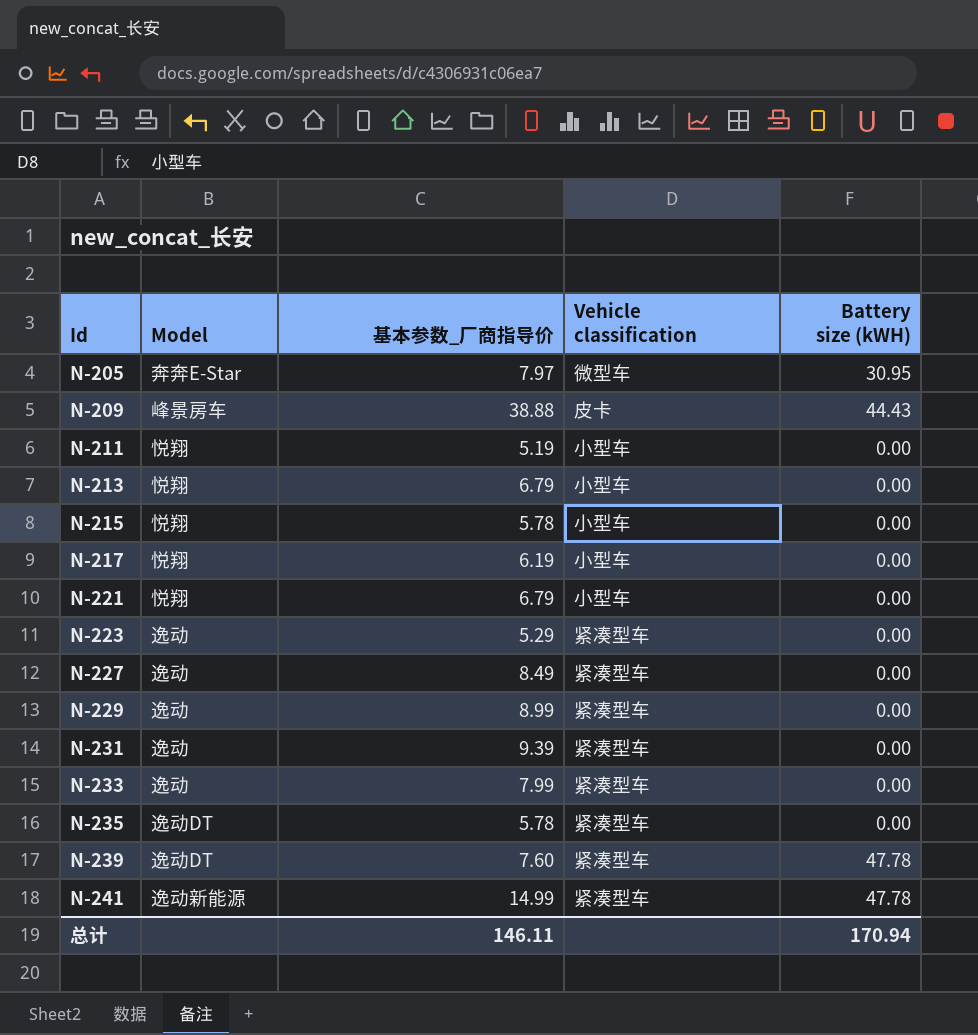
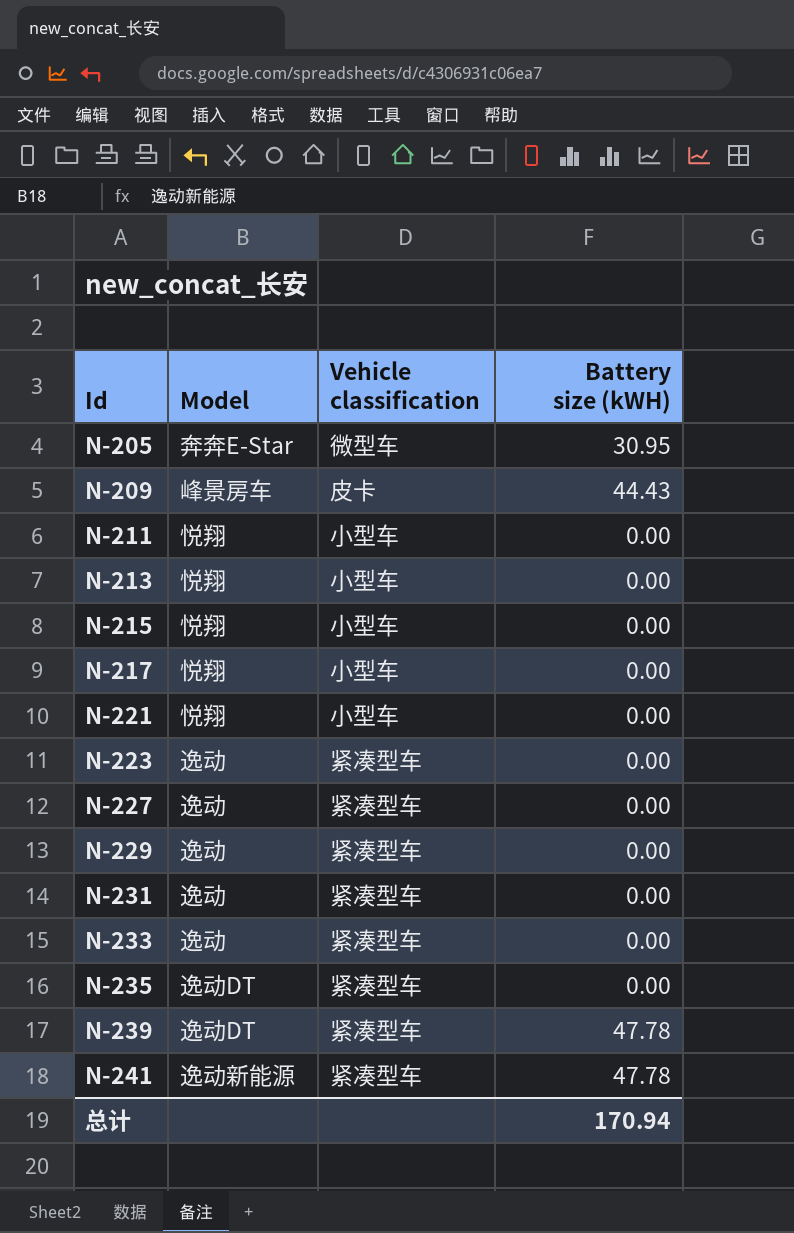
column 基本参数_厂商指导价 | position: 3 -> none

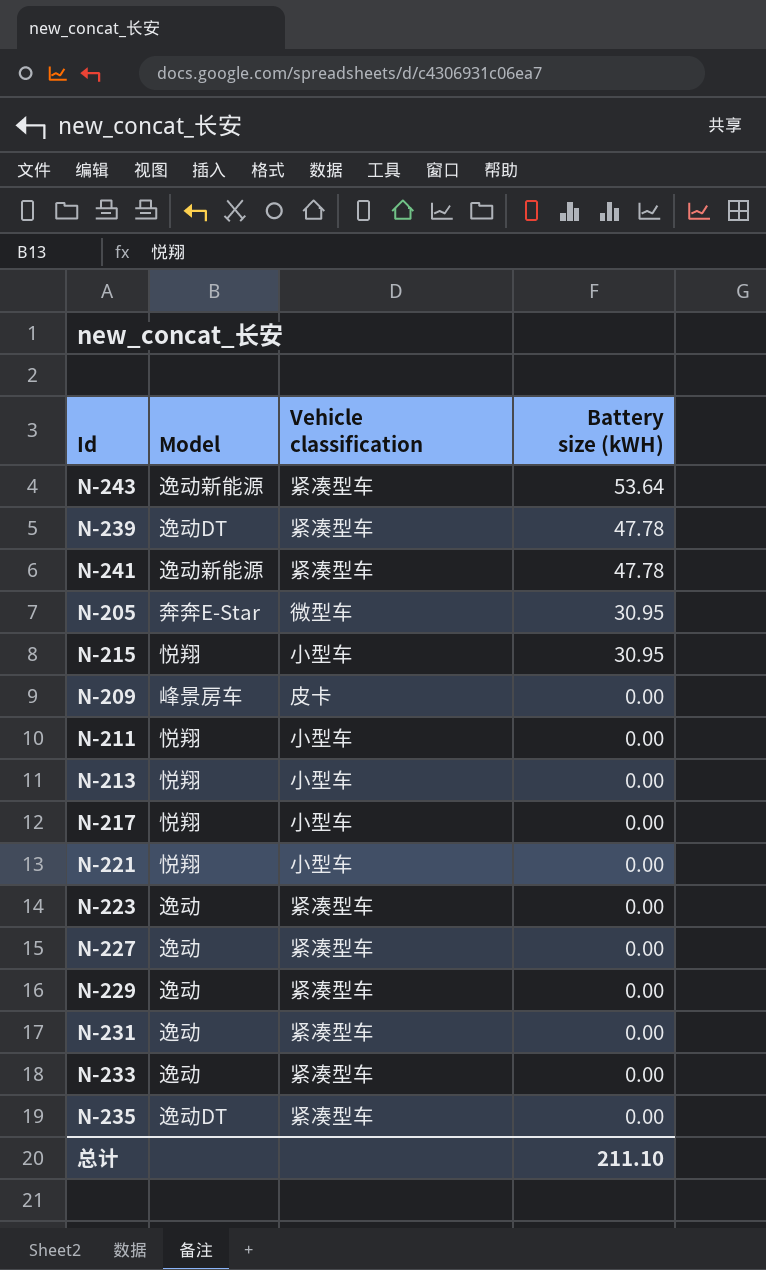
row order: Id ascending -> Battery size (kWH) descending
row N-243: none -> 逸动新能源 | 紧凑型车 | 53.64
N-215 | Battery size (kWH): 0.00 -> 30.95
N-209 | Battery size (kWH): 44.43 -> 0.00
总计 | Battery size (kWH): 170.94 -> 211.10

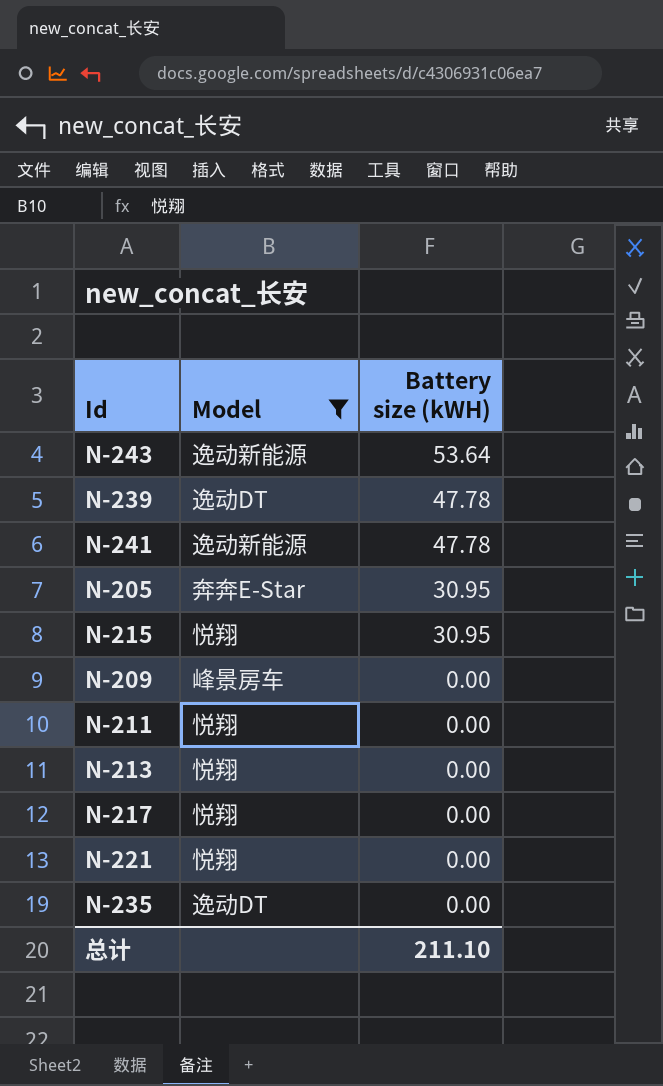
filter: none -> Model != 逸动
column Vehicle classification | position: 3 -> none

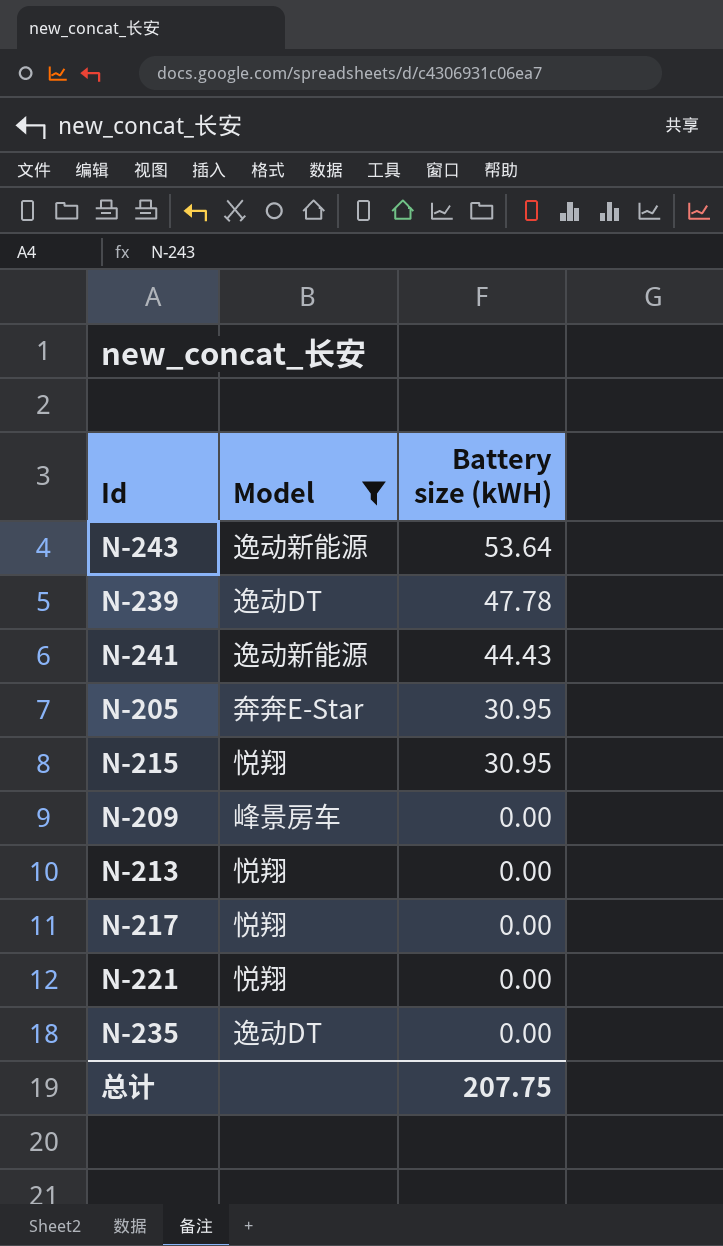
row N-211: 悦翔 | 0.00 -> none
N-241 | Battery size (kWH): 47.78 -> 44.43
总计 | Battery size (kWH): 211.10 -> 207.75

